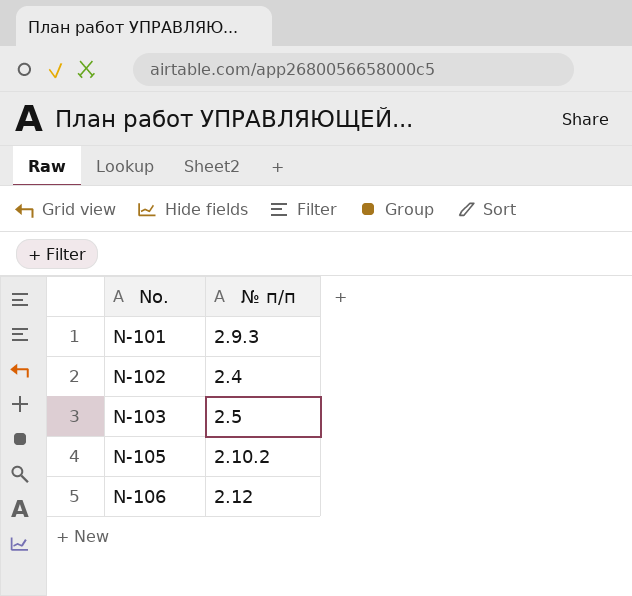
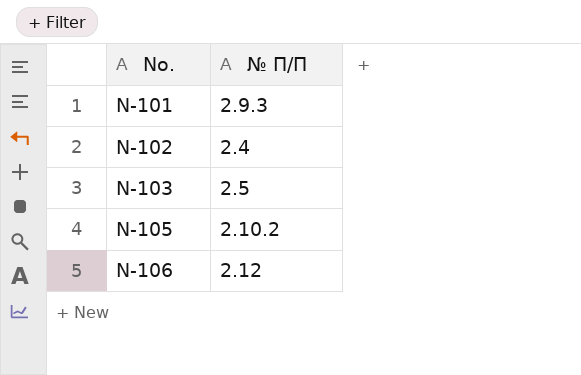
column name: № п/п -> № П/П

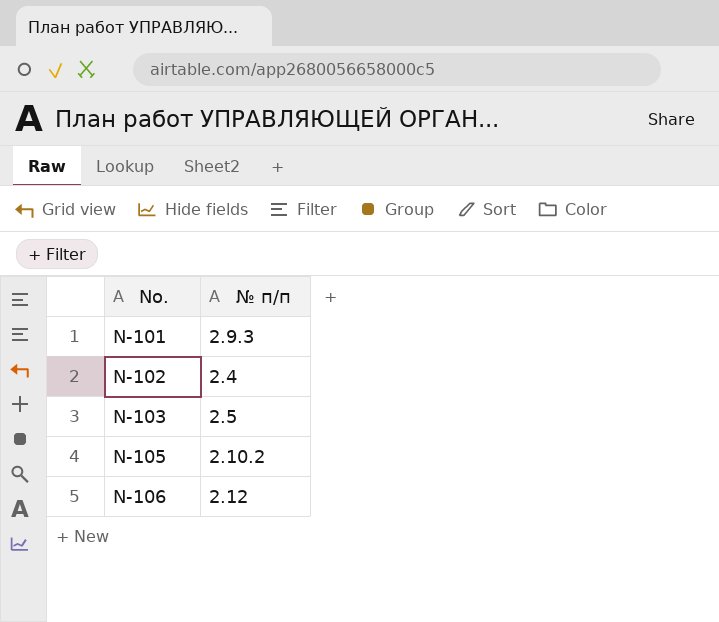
column name: № П/П -> № п/п

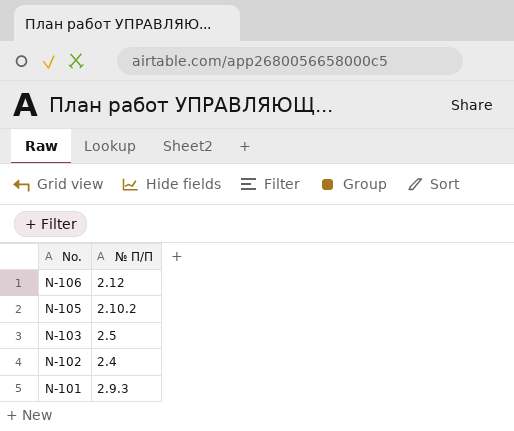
row order: No. ascending -> No. descending
column name: № п/п -> № П/П

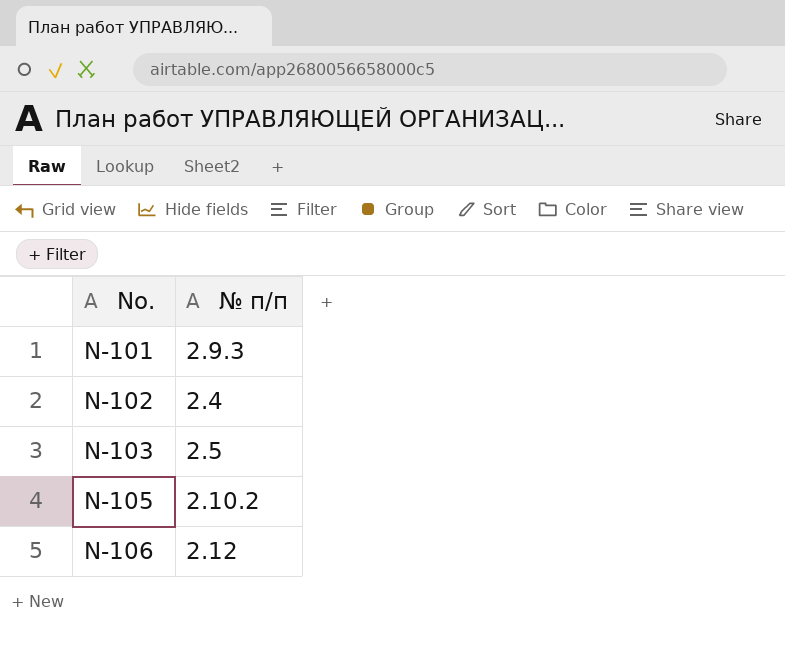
row order: No. descending -> No. ascending
column name: № П/П -> № п/п

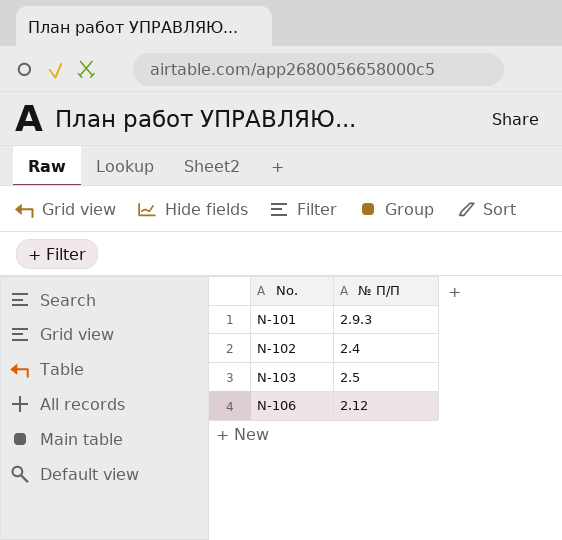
column name: № п/п -> № П/П
row N-105: 2.10.2 -> none

